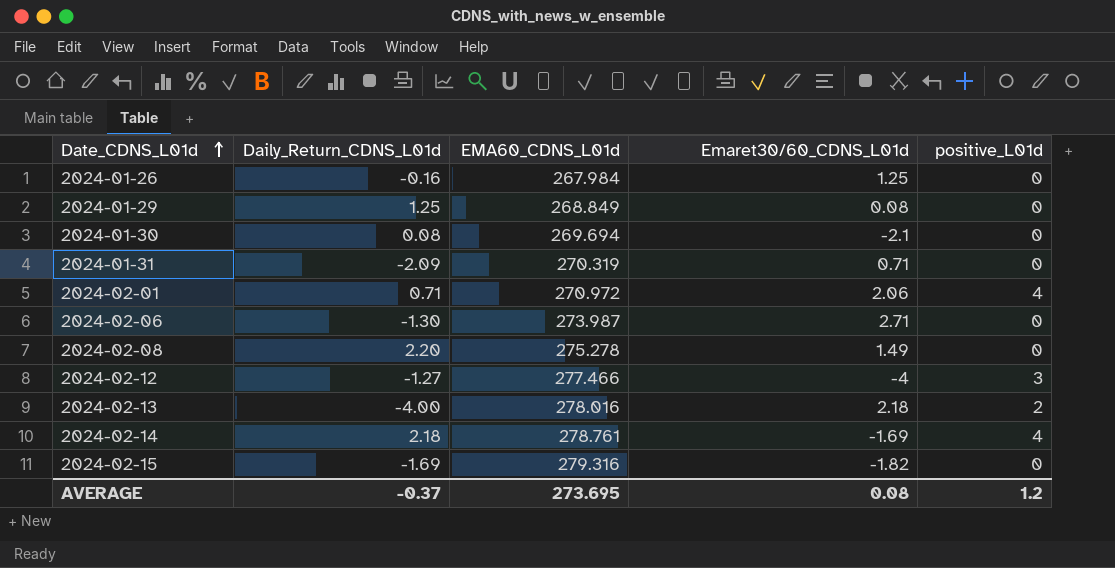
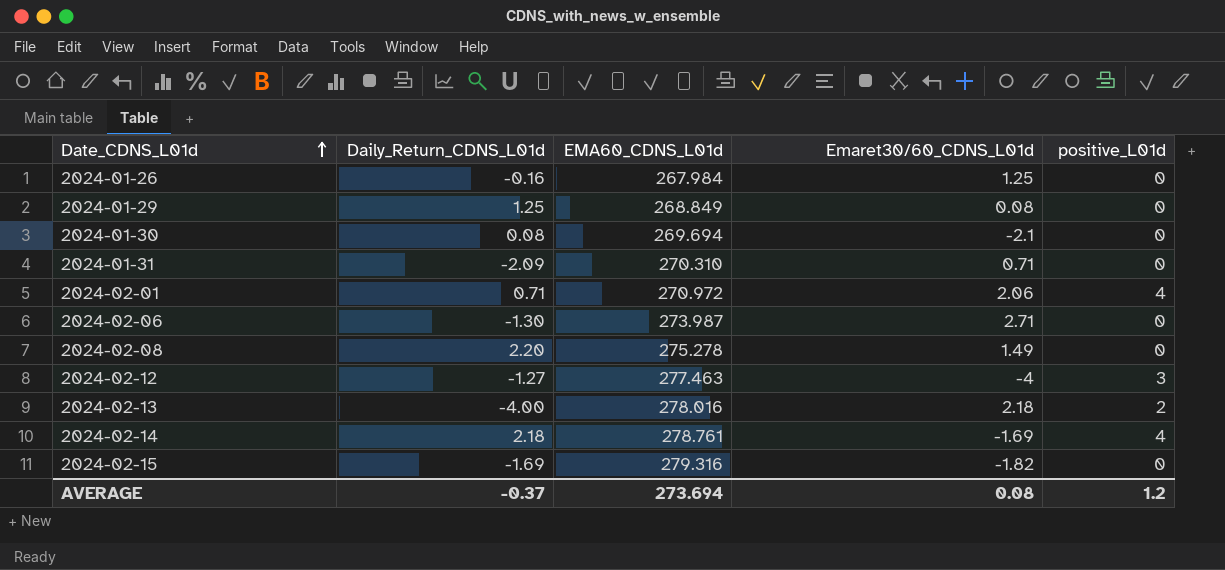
2024-01-31 | EMA60_CDNS_L01d: 270.319 -> 270.310
2024-02-12 | EMA60_CDNS_L01d: 277.466 -> 277.463
AVERAGE | EMA60_CDNS_L01d: 273.695 -> 273.694

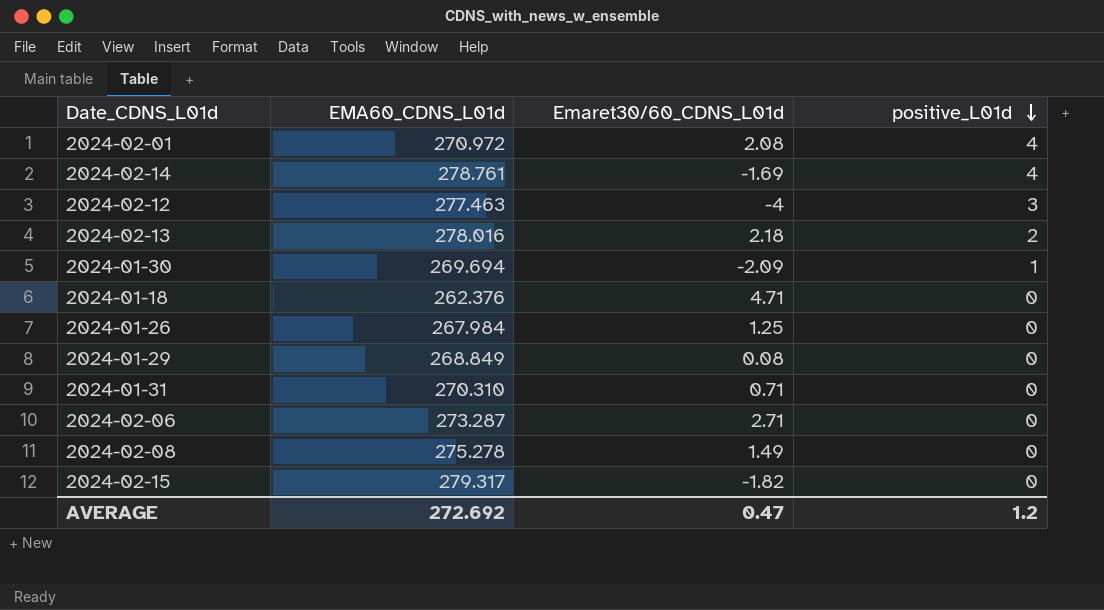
row order: Date_CDNS_L01d ascending -> positive_L01d descending
column Daily_Return_CDNS_L01d | position: 2 -> none
2024-02-01 | Emaret30/60_CDNS_L01d: 2.06 -> 2.08
2024-01-30 | Emaret30/60_CDNS_L01d: -2.1 -> -2.09
2024-01-30 | positive_L01d: 0 -> 1
row 2024-01-18: none -> 262.376 | 4.71 | 0
2024-02-06 | EMA60_CDNS_L01d: 273.987 -> 273.287
2024-02-15 | EMA60_CDNS_L01d: 279.316 -> 279.317
AVERAGE | EMA60_CDNS_L01d: 273.694 -> 272.692
AVERAGE | Emaret30/60_CDNS_L01d: 0.08 -> 0.47

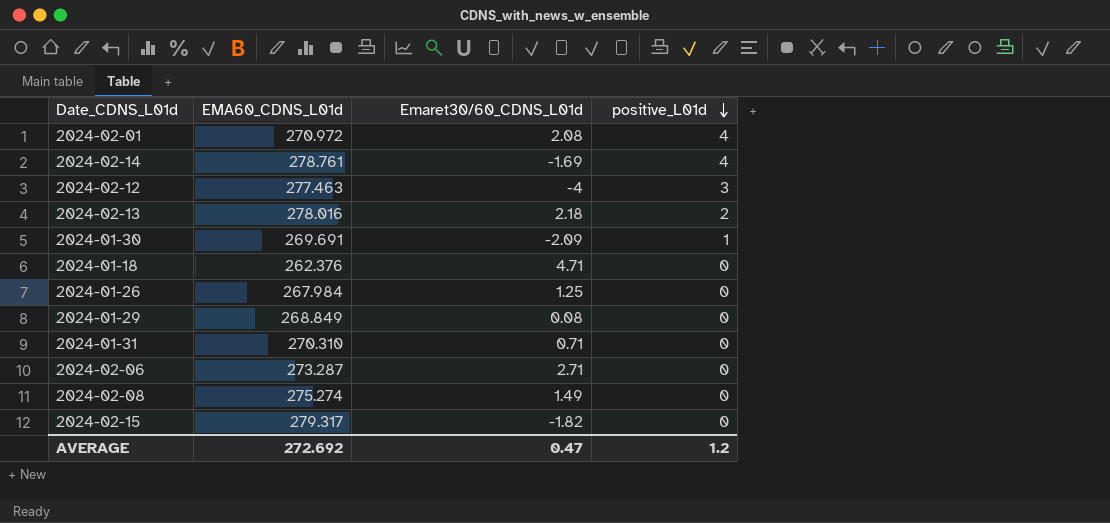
2024-01-30 | EMA60_CDNS_L01d: 269.694 -> 269.691
2024-02-08 | EMA60_CDNS_L01d: 275.278 -> 275.274

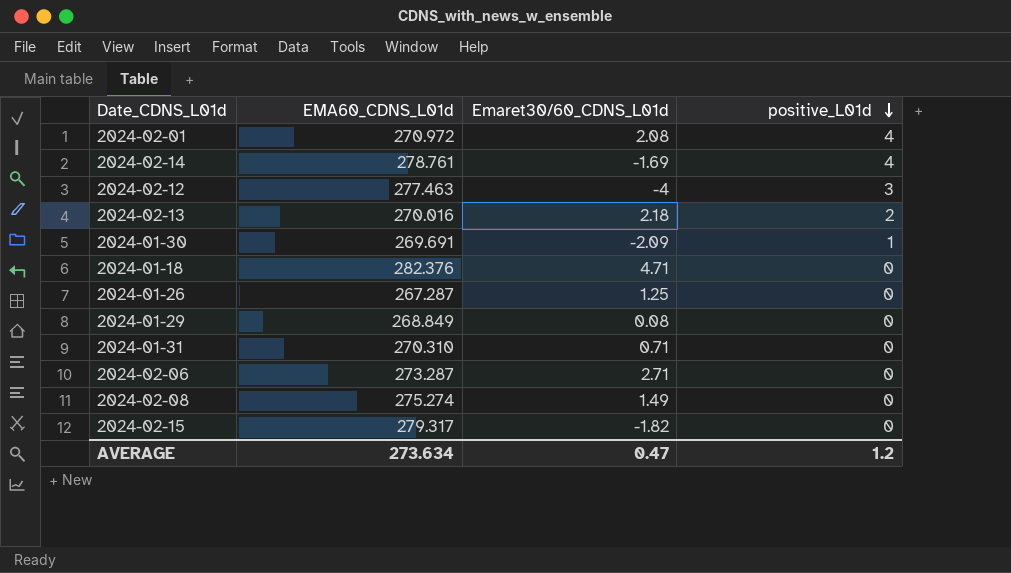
2024-02-13 | EMA60_CDNS_L01d: 278.016 -> 270.016
2024-01-18 | EMA60_CDNS_L01d: 262.376 -> 282.376
2024-01-26 | EMA60_CDNS_L01d: 267.984 -> 267.287
AVERAGE | EMA60_CDNS_L01d: 272.692 -> 273.634

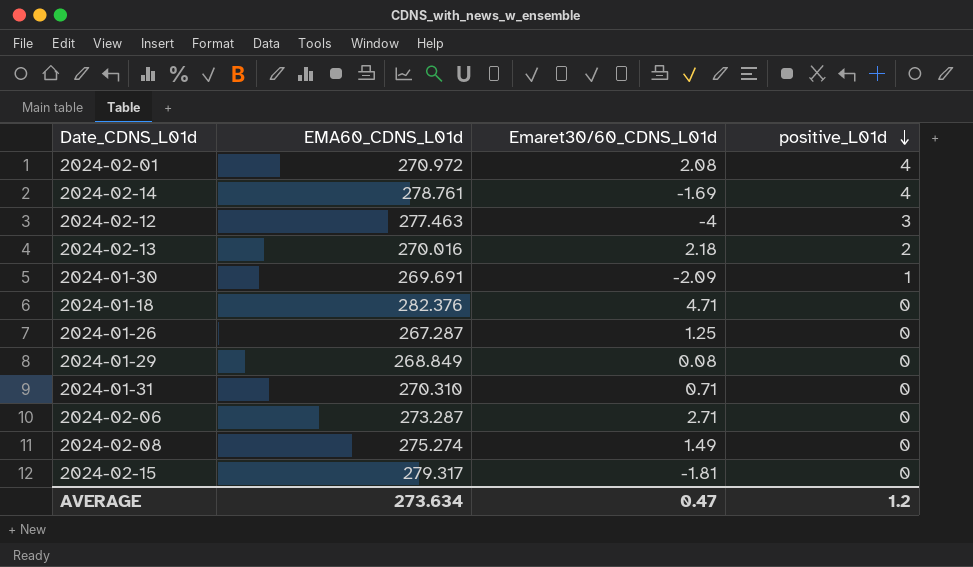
2024-02-15 | Emaret30/60_CDNS_L01d: -1.82 -> -1.81

